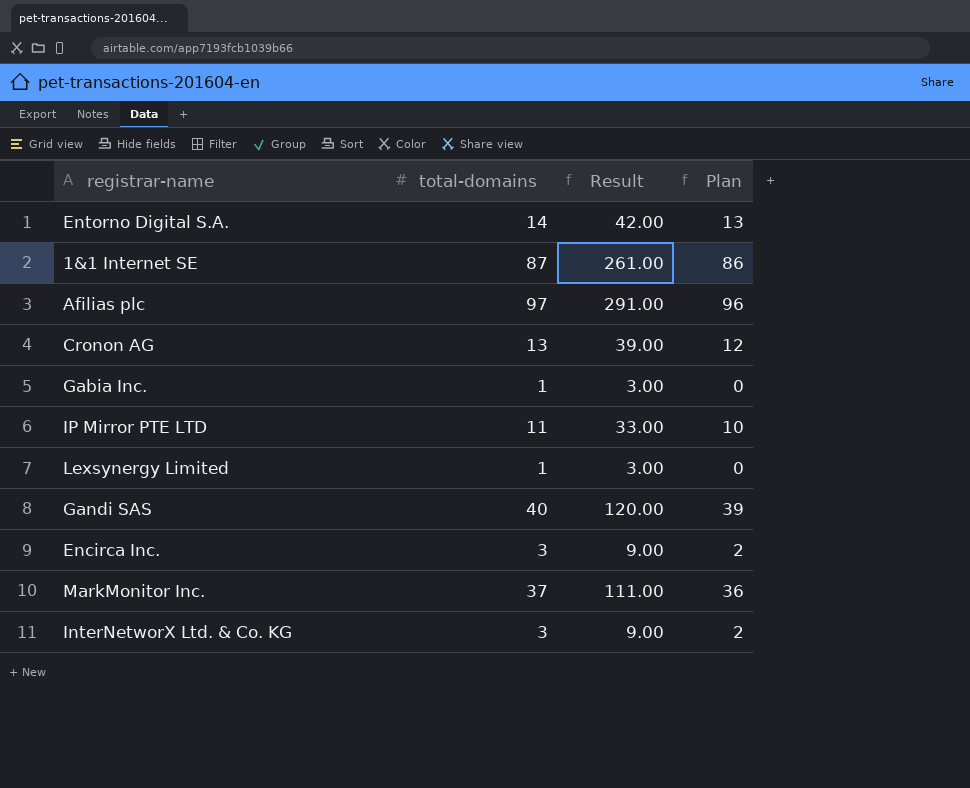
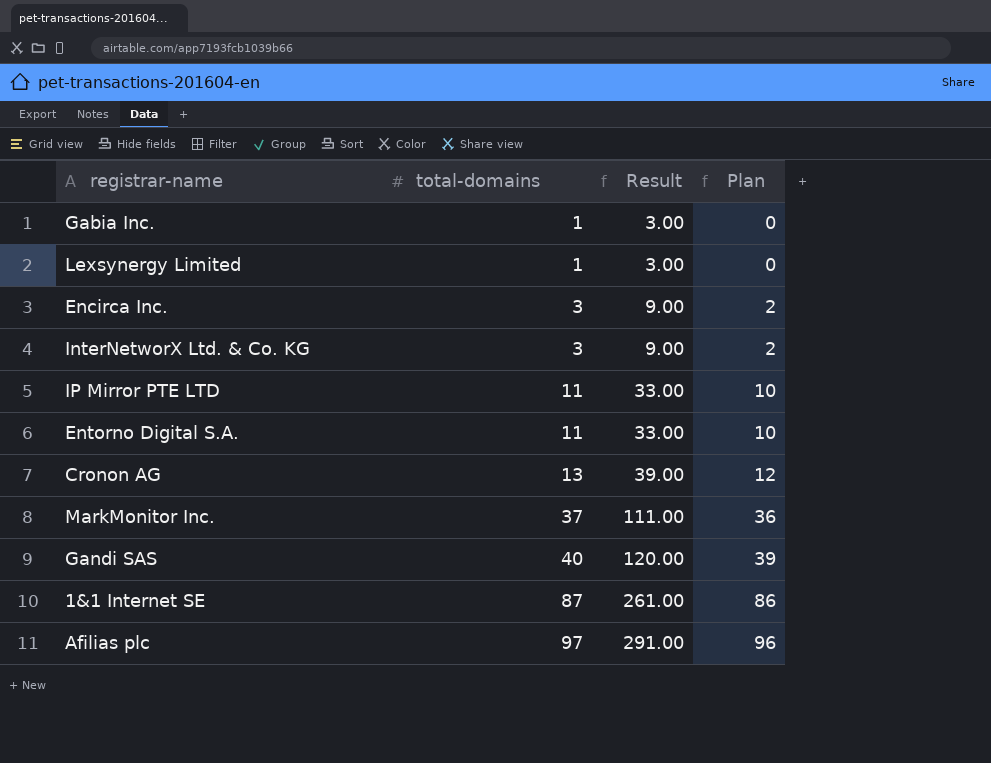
row order: none -> total-domains ascending
Entorno Digital S.A. | total-domains: 14 -> 11
Entorno Digital S.A. | Result: 42.00 -> 33.00
Entorno Digital S.A. | Plan: 13 -> 10

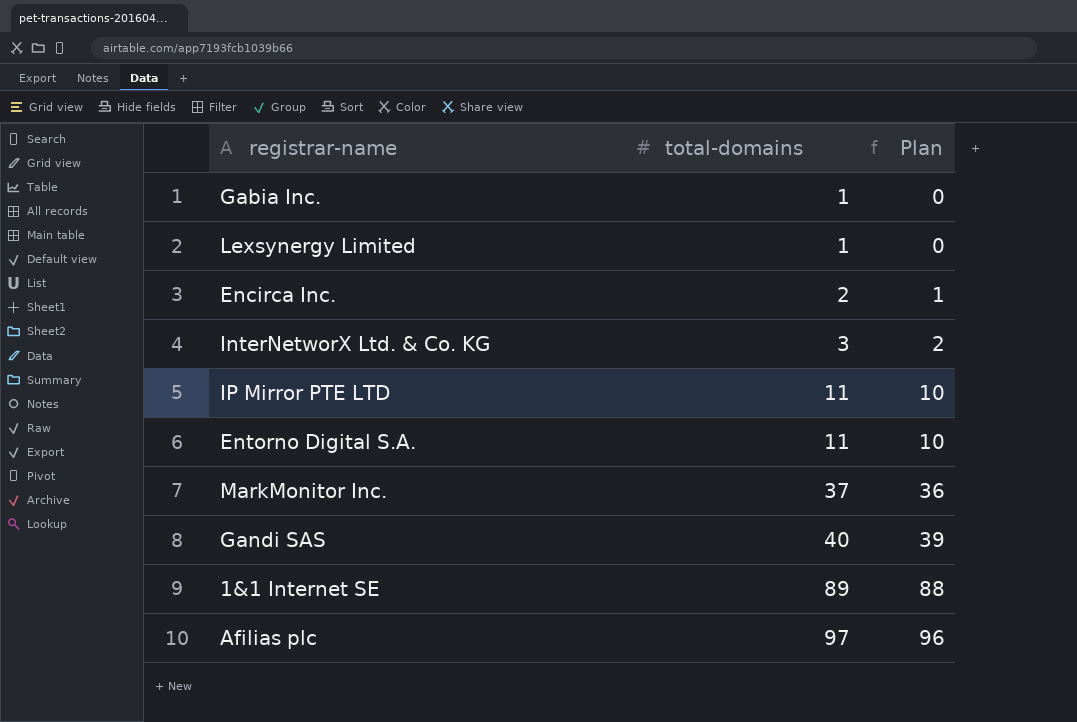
column Result | formula: [total-domains] * 3 -> none
row Cronon AG: 13 | 39.00 | 12 -> none
Encirca Inc. | total-domains: 3 -> 2
Encirca Inc. | Plan: 2 -> 1
1&1 Internet SE | total-domains: 87 -> 89
1&1 Internet SE | Plan: 86 -> 88

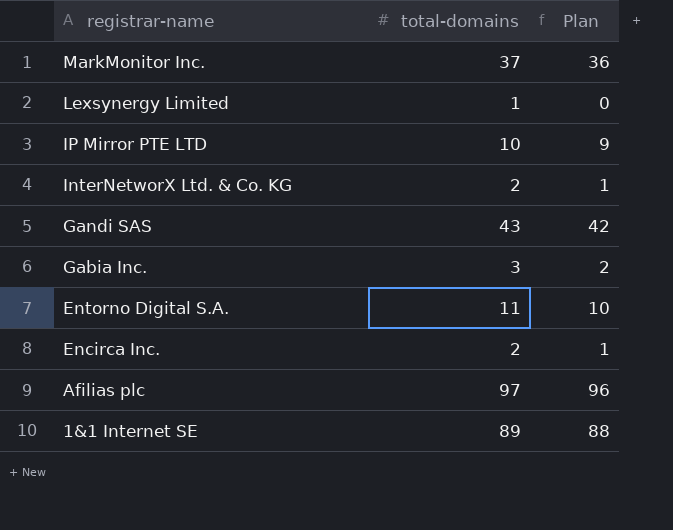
row order: total-domains ascending -> registrar-name descending
IP Mirror PTE LTD | total-domains: 11 -> 10
IP Mirror PTE LTD | Plan: 10 -> 9
InterNetworX Ltd. & Co. KG | total-domains: 3 -> 2
InterNetworX Ltd. & Co. KG | Plan: 2 -> 1
Gandi SAS | total-domains: 40 -> 43
Gandi SAS | Plan: 39 -> 42
Gabia Inc. | total-domains: 1 -> 3
Gabia Inc. | Plan: 0 -> 2

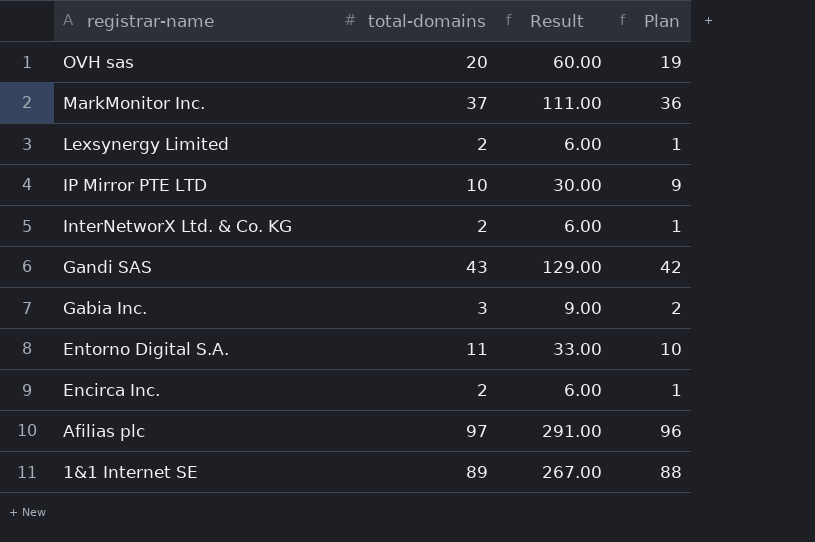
column Result | formula: none -> [total-domains] * 3
row OVH sas: none -> 20 | 60.00 | 19
Lexsynergy Limited | total-domains: 1 -> 2
Lexsynergy Limited | Plan: 0 -> 1

